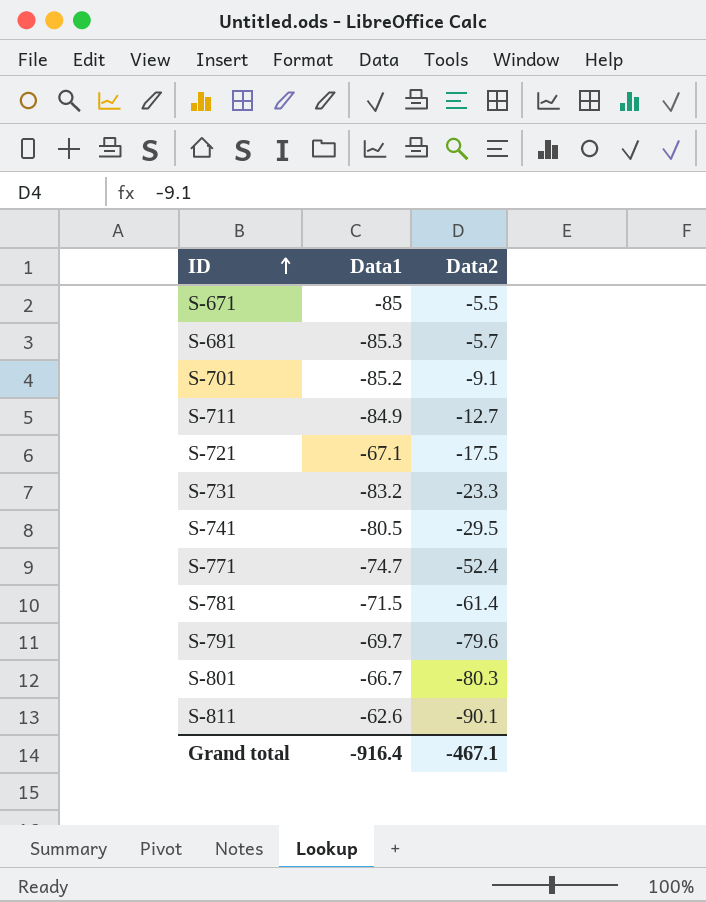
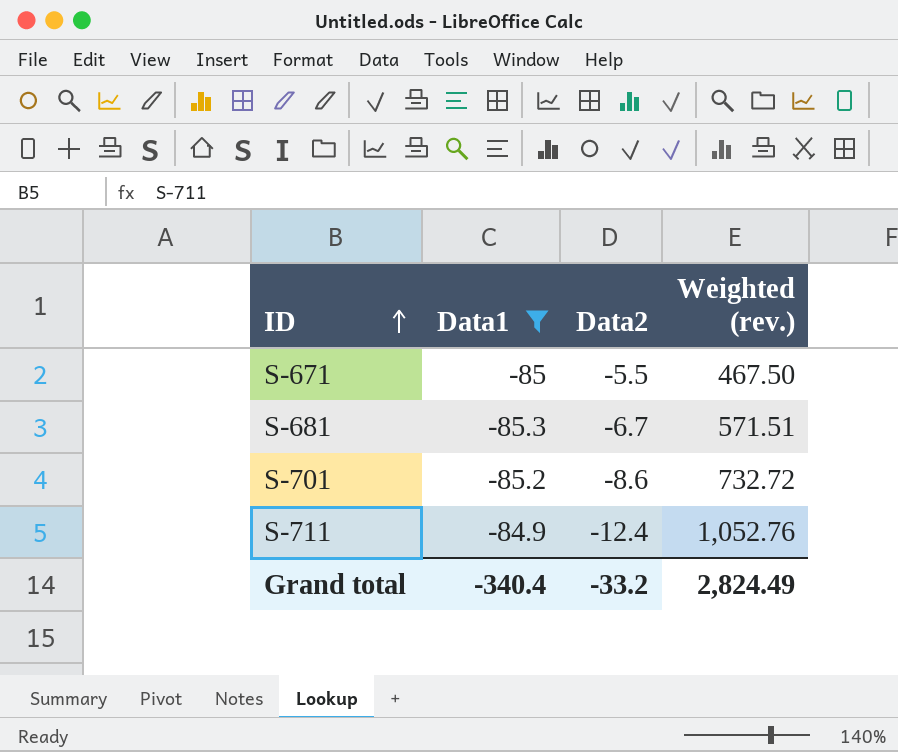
filter: none -> Data1 <= -84.9
column Weighted (rev.) | formula: none -> [Data1] * [Data2]
S-681 | Data2: -5.7 -> -6.7
S-701 | Data2: -9.1 -> -8.6
S-711 | Data2: -12.7 -> -12.4
Grand total | Data1: -916.4 -> -340.4
Grand total | Data2: -467.1 -> -33.2

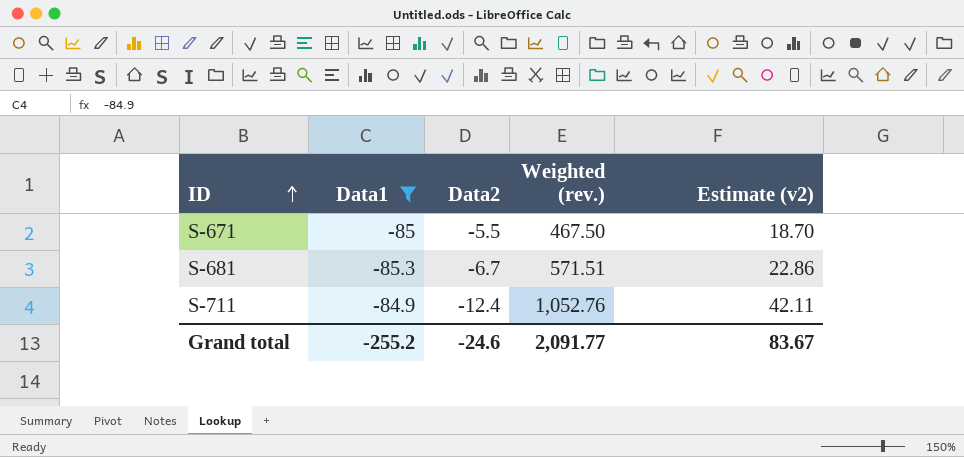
column Estimate (v2) | formula: none -> [Weighted (rev.)] * 0.04
row S-701: -85.2 | -8.6 | 732.72 -> none
Grand total | Data1: -340.4 -> -255.2
Grand total | Data2: -33.2 -> -24.6
Grand total | Weighted (rev.): 2,824.49 -> 2,091.77

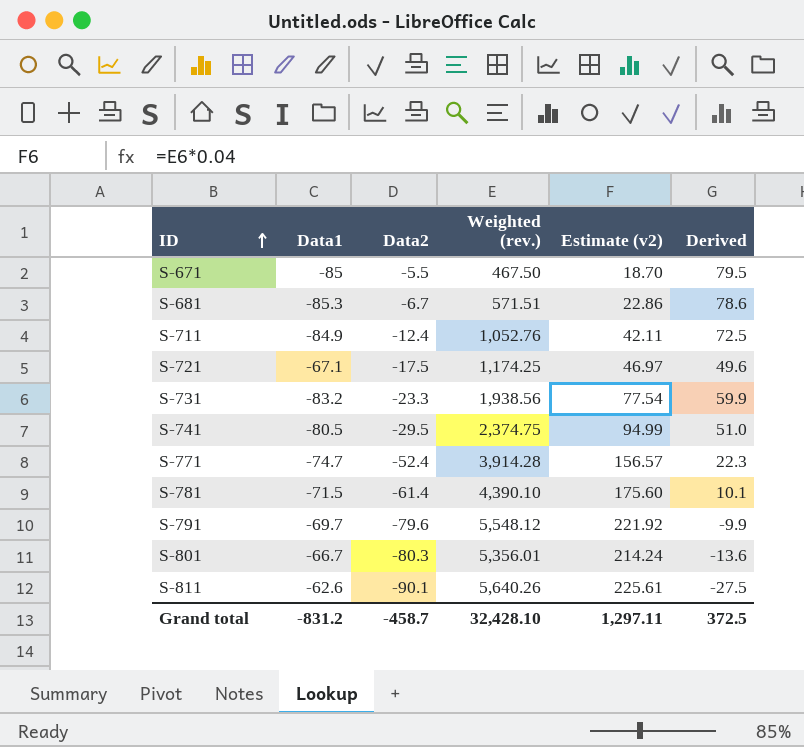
filter: Data1 <= -84.9 -> none
column Derived | formula: none -> [Data2] - [Data1]
Grand total | Data1: -255.2 -> -831.2
Grand total | Data2: -24.6 -> -458.7
Grand total | Weighted (rev.): 2,091.77 -> 32,428.10
Grand total | Estimate (v2): 83.67 -> 1,297.11

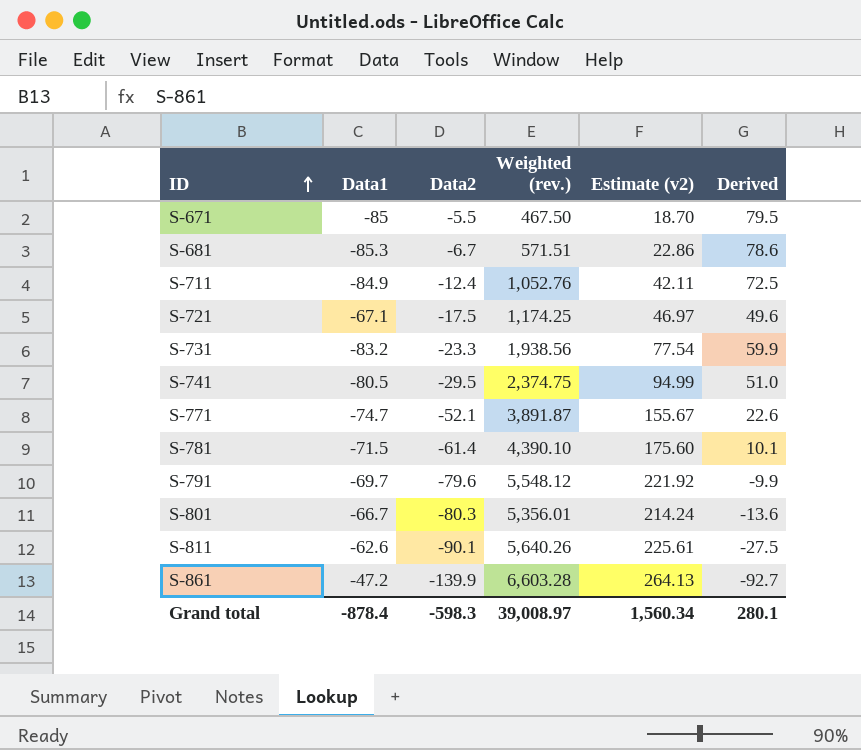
S-771 | Data2: -52.4 -> -52.1
S-771 | Weighted (rev.): 3,914.28 -> 3,891.87
S-771 | Estimate (v2): 156.57 -> 155.67
S-771 | Derived: 22.3 -> 22.6
row S-861: none -> -47.2 | -139.9 | 6,603.28 | 264.13 | -92.7
Grand total | Data1: -831.2 -> -878.4
Grand total | Data2: -458.7 -> -598.3
Grand total | Weighted (rev.): 32,428.10 -> 39,008.97
Grand total | Estimate (v2): 1,297.11 -> 1,560.34
Grand total | Derived: 372.5 -> 280.1

